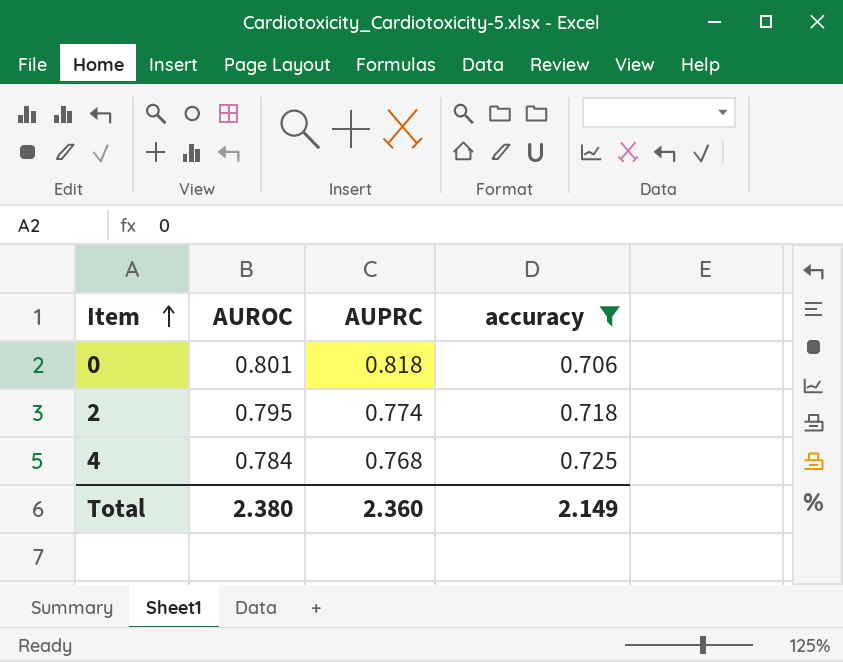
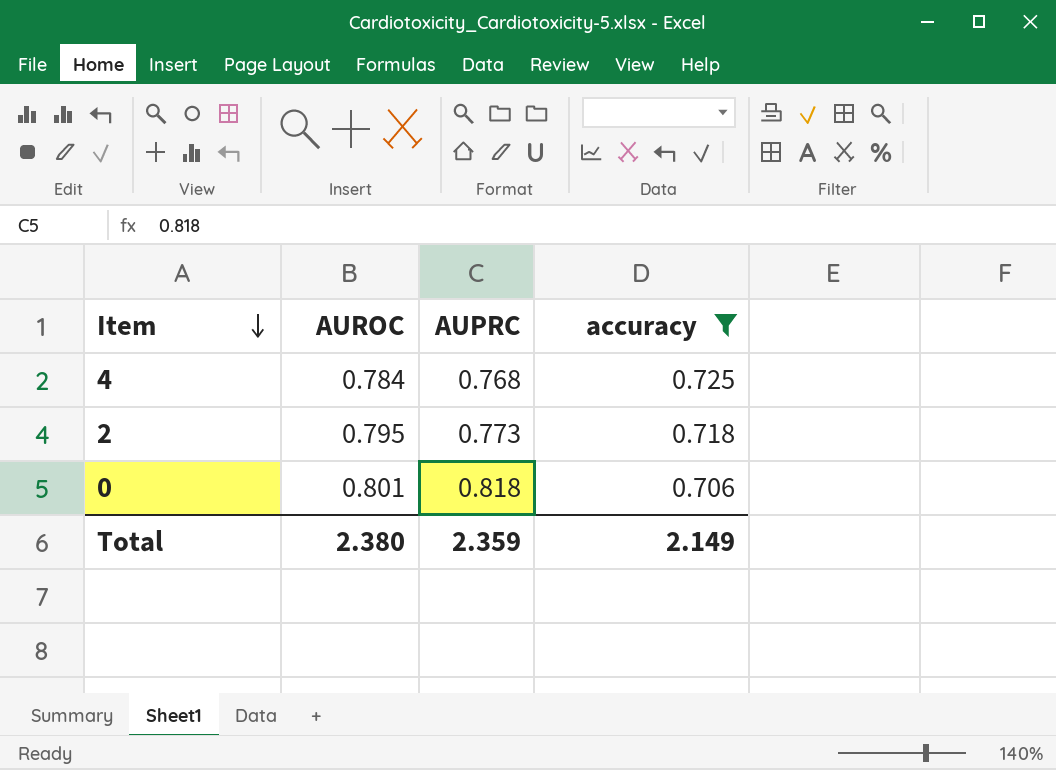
row order: Item ascending -> Item descending
2 | AUPRC: 0.774 -> 0.773
Total | AUPRC: 2.360 -> 2.359

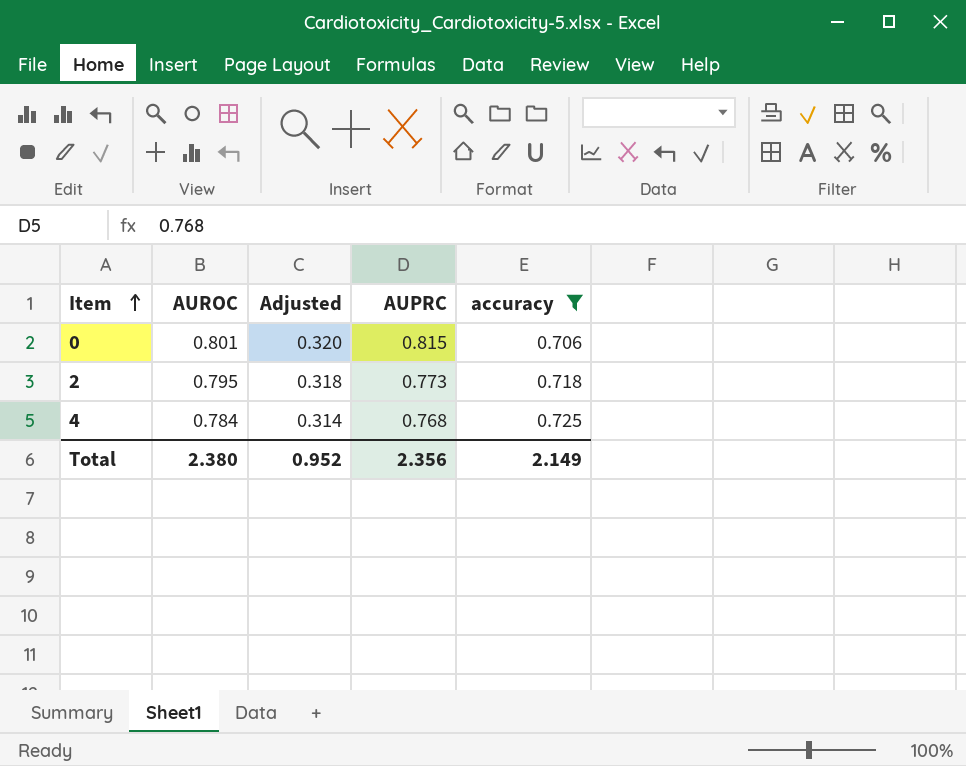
row order: Item descending -> Item ascending
column Adjusted | formula: none -> [AUROC] * 0.4
0 | AUPRC: 0.818 -> 0.815
Total | AUPRC: 2.359 -> 2.356

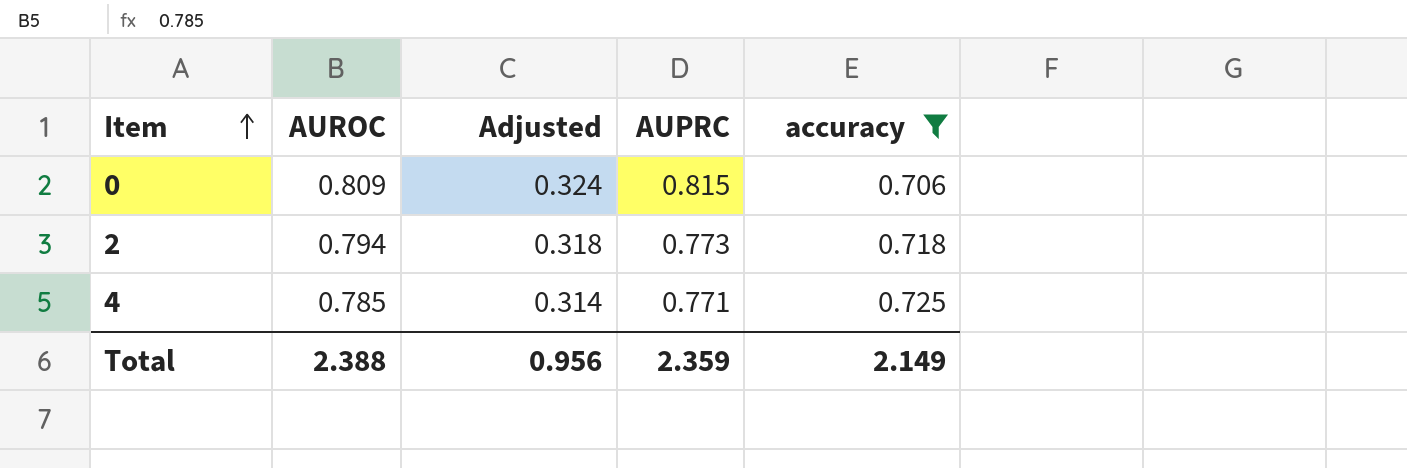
0 | AUROC: 0.801 -> 0.809
0 | Adjusted: 0.320 -> 0.324
2 | AUROC: 0.795 -> 0.794
4 | AUROC: 0.784 -> 0.785
4 | AUPRC: 0.768 -> 0.771
Total | AUROC: 2.380 -> 2.388
Total | Adjusted: 0.952 -> 0.956
Total | AUPRC: 2.356 -> 2.359

